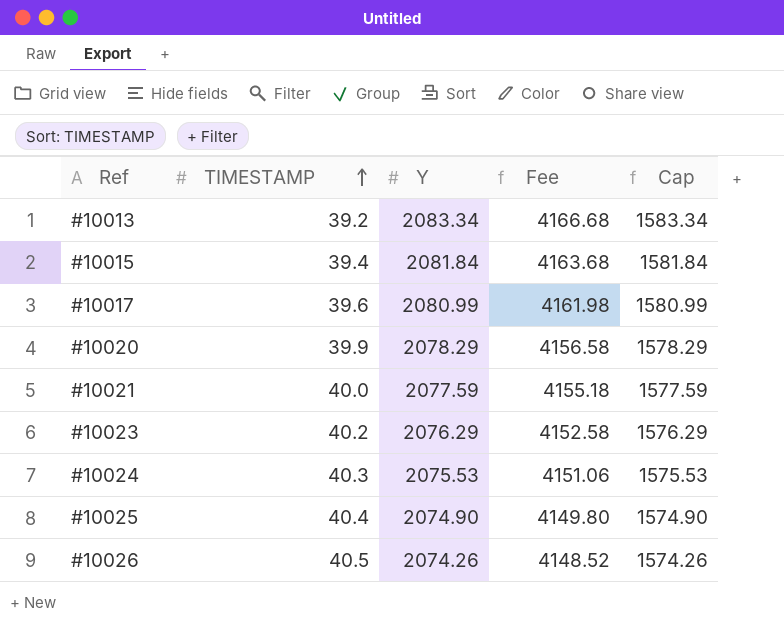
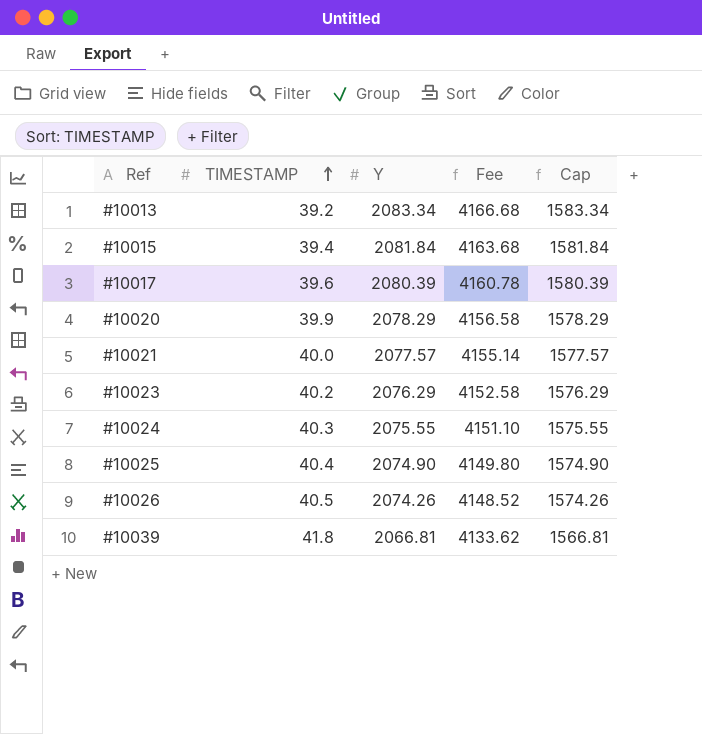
#10017 | Y: 2080.99 -> 2080.39
#10017 | Fee: 4161.98 -> 4160.78
#10017 | Cap: 1580.99 -> 1580.39
#10021 | Y: 2077.59 -> 2077.57
#10021 | Fee: 4155.18 -> 4155.14
#10021 | Cap: 1577.59 -> 1577.57
#10024 | Y: 2075.53 -> 2075.55
#10024 | Fee: 4151.06 -> 4151.10
#10024 | Cap: 1575.53 -> 1575.55
row #10039: none -> 41.8 | 2066.81 | 4133.62 | 1566.81

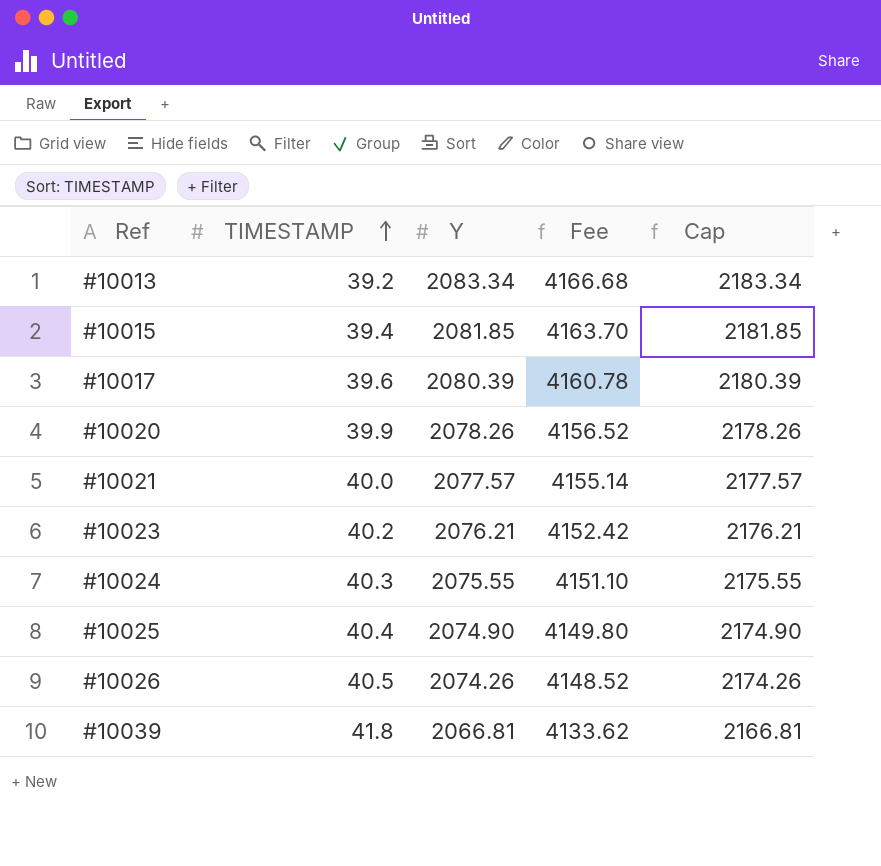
column Cap | formula: [Y] - 500 -> [Y] + 100
#10015 | Y: 2081.84 -> 2081.85
#10015 | Fee: 4163.68 -> 4163.70
#10020 | Y: 2078.29 -> 2078.26
#10020 | Fee: 4156.58 -> 4156.52
#10023 | Y: 2076.29 -> 2076.21
#10023 | Fee: 4152.58 -> 4152.42

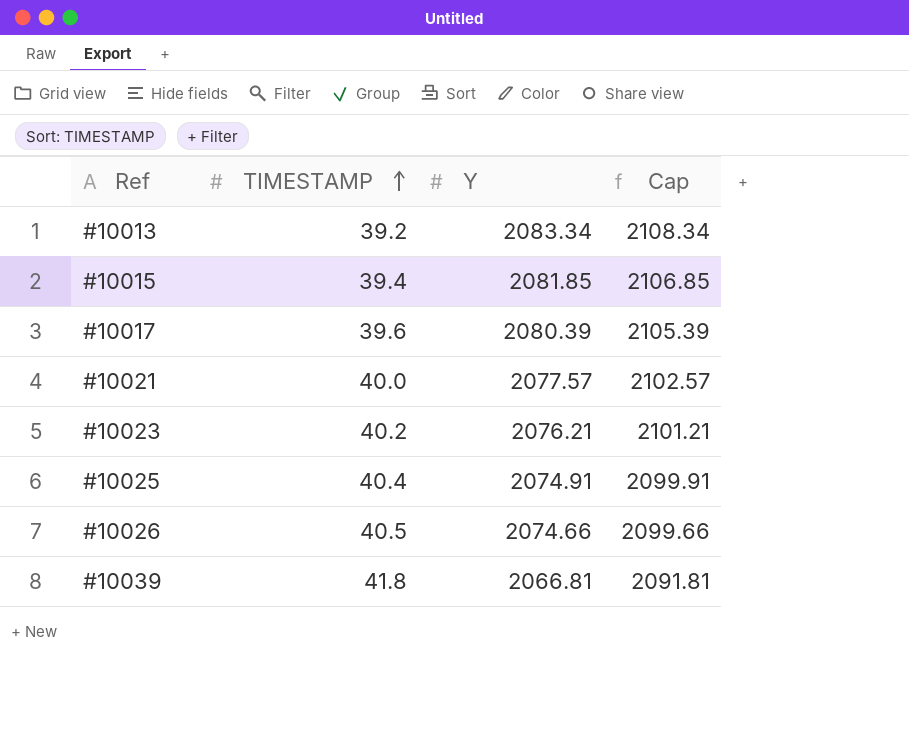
column Fee | formula: [Y] * 2 -> none
column Cap | formula: [Y] + 100 -> [Y] + 25
row #10020: 39.9 | 2078.26 | 4156.52 | 2178.26 -> none
row #10024: 40.3 | 2075.55 | 4151.10 | 2175.55 -> none
#10025 | Y: 2074.90 -> 2074.91
#10026 | Y: 2074.26 -> 2074.66

